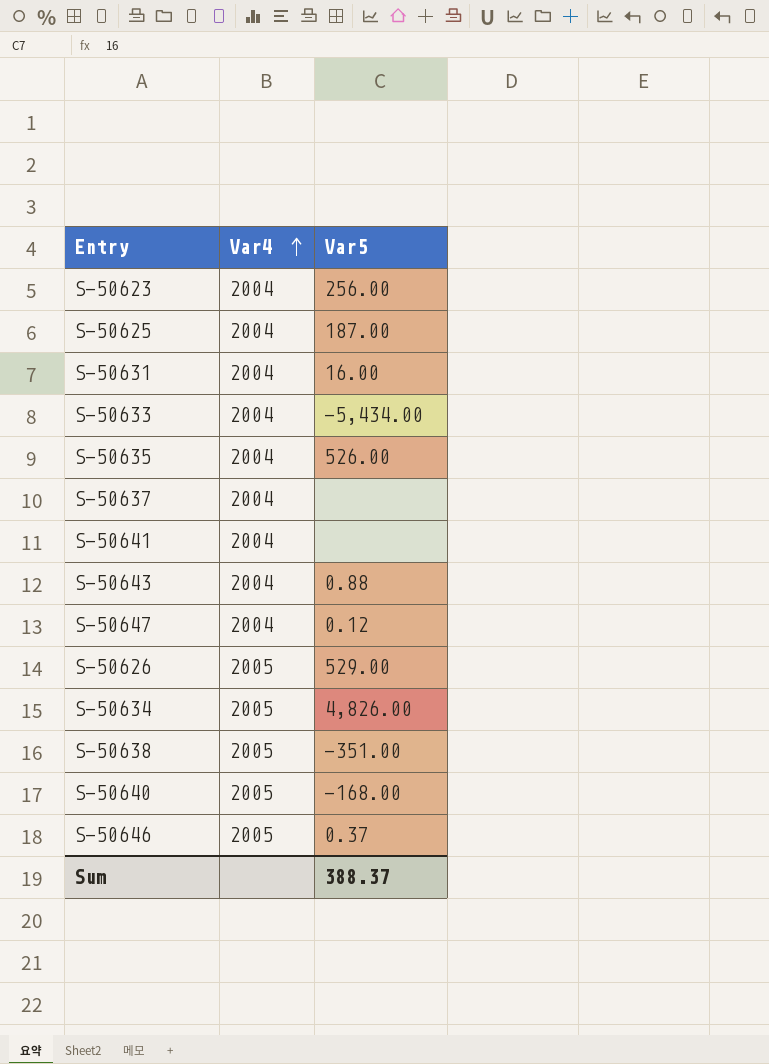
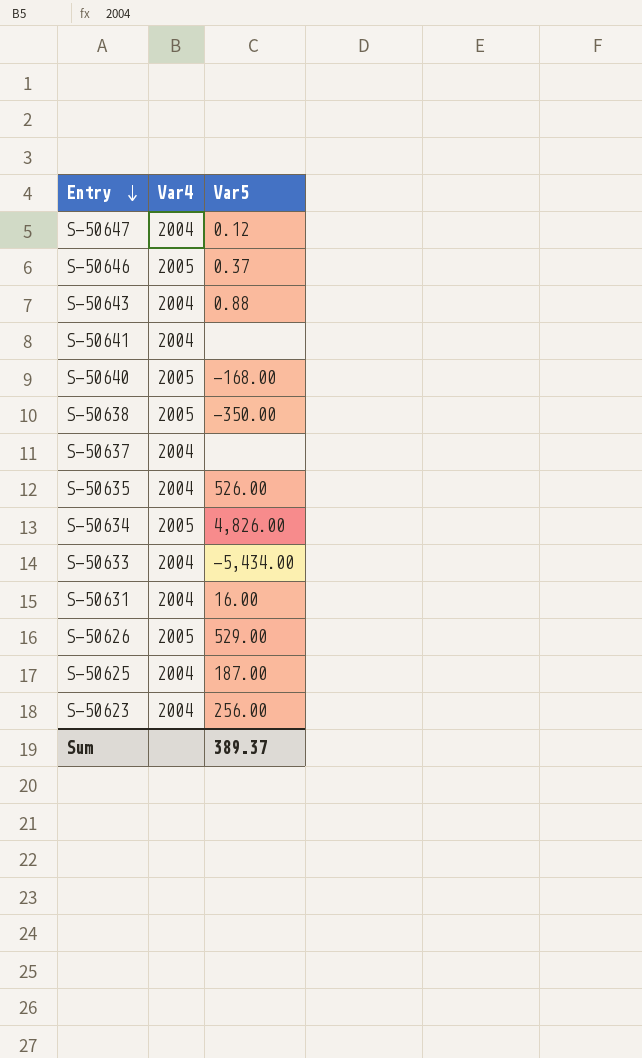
row order: Var4 ascending -> Entry descending
S-50638 | Var5: -351.00 -> -350.00
Sum | Var5: 388.37 -> 389.37

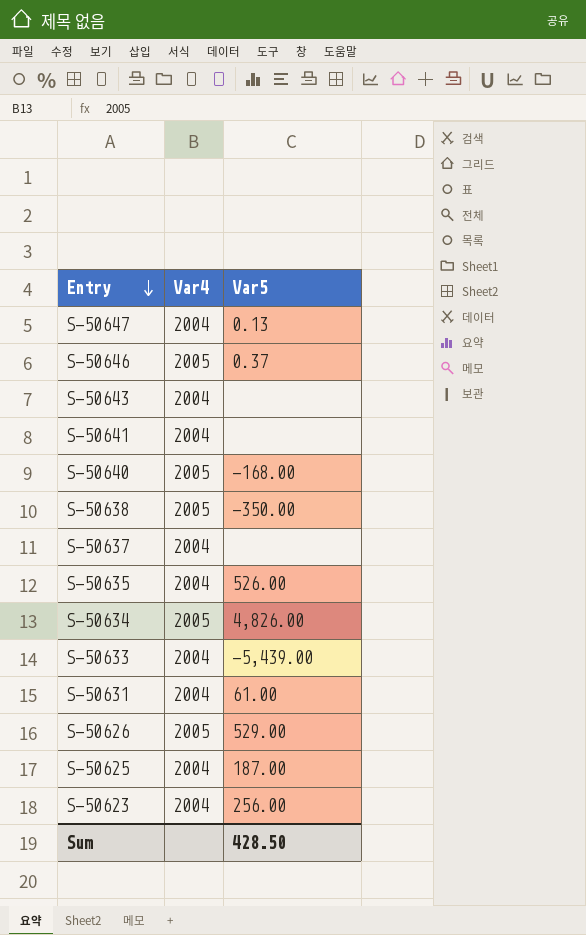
S-50647 | Var5: 0.12 -> 0.13
S-50643 | Var5: 0.88 -> none
S-50633 | Var5: -5,434.00 -> -5,439.00
S-50631 | Var5: 16.00 -> 61.00
Sum | Var5: 389.37 -> 428.50

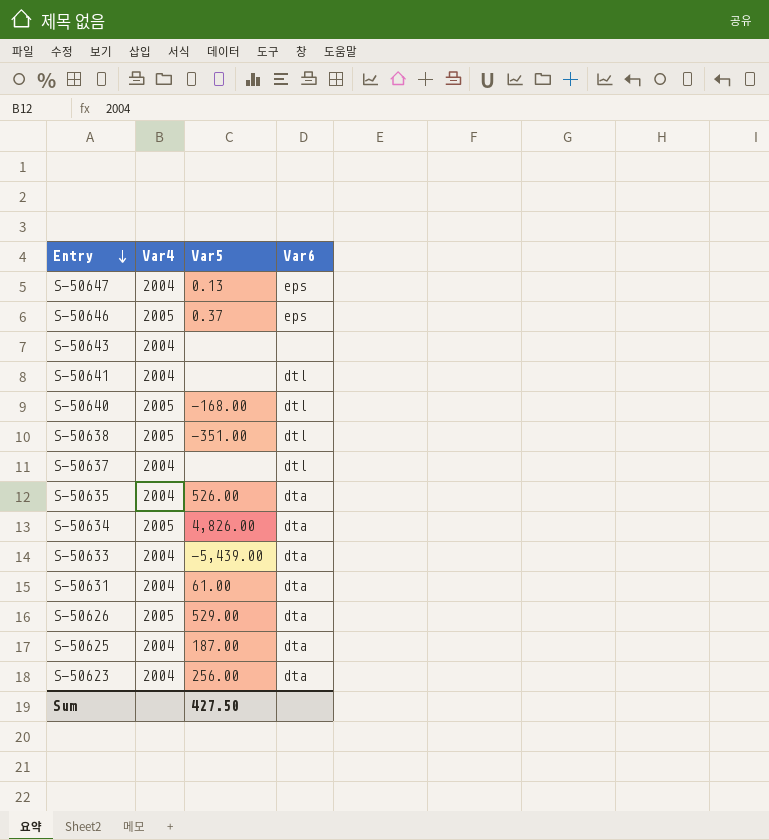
column Var6 | position: none -> 4
S-50638 | Var5: -350.00 -> -351.00
Sum | Var5: 428.50 -> 427.50

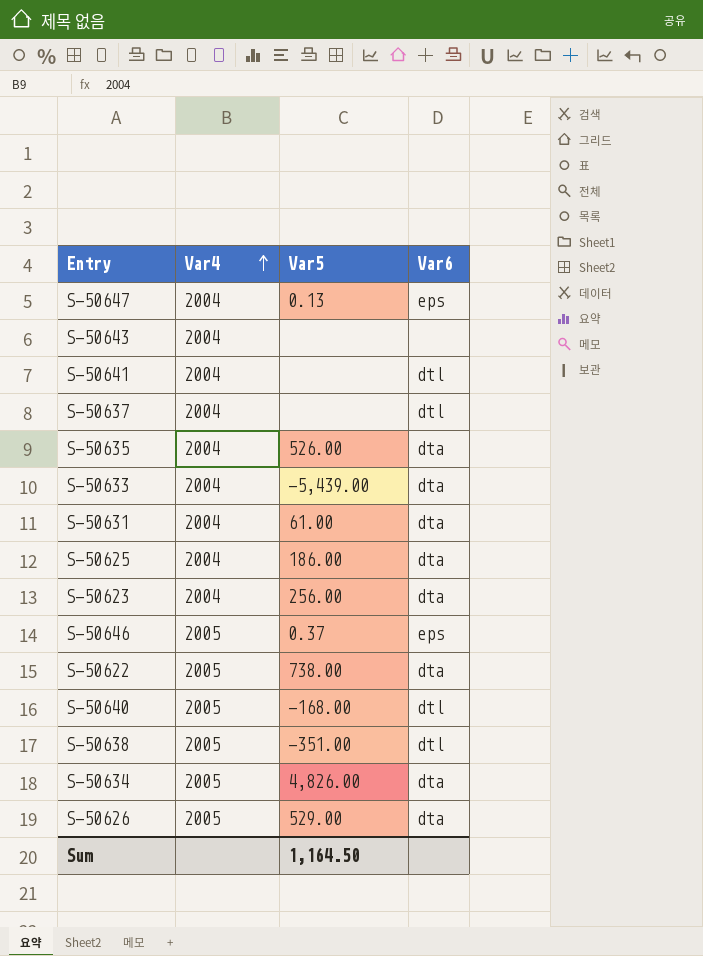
row order: Entry descending -> Var4 ascending
S-50625 | Var5: 187.00 -> 186.00
row S-50622: none -> 2005 | 738.00 | dta
Sum | Var5: 427.50 -> 1,164.50

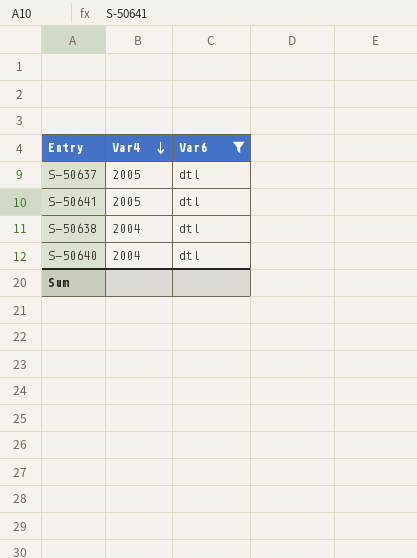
filter: none -> Var6 = dtl
row order: Var4 ascending -> Var4 descending
column Var5 | position: 3 -> none
S-50637 | Var4: 2004 -> 2005
S-50641 | Var4: 2004 -> 2005
S-50638 | Var4: 2005 -> 2004
S-50640 | Var4: 2005 -> 2004

